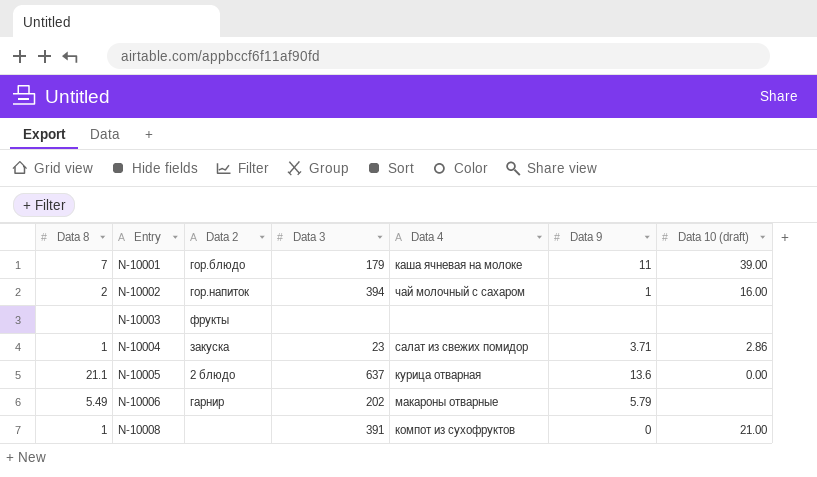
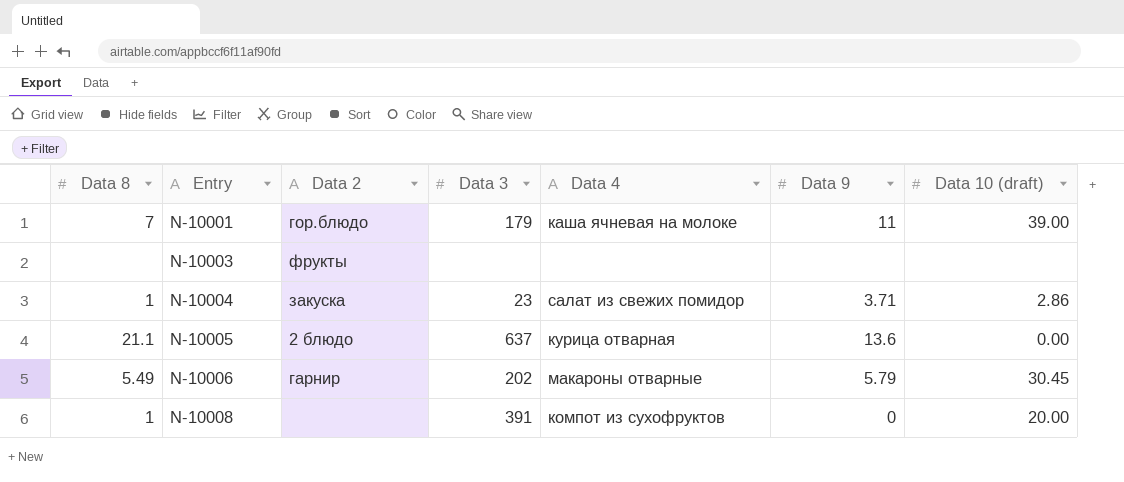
row N-10002: 2 | гор.напиток | 394 | чай молочный с сахаром | 1 | 16.00 -> none
N-10006 | Data 10 (draft): none -> 30.45
N-10008 | Data 10 (draft): 21.00 -> 20.00

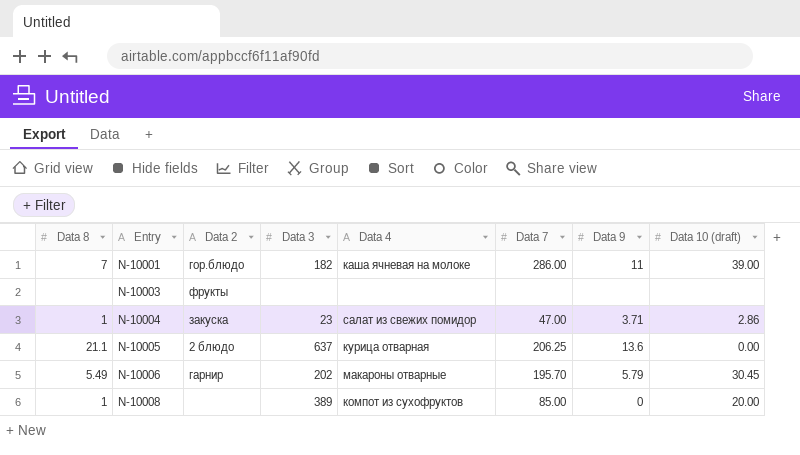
column Data 7 | position: none -> 6
N-10001 | Data 3: 179 -> 182
N-10008 | Data 3: 391 -> 389

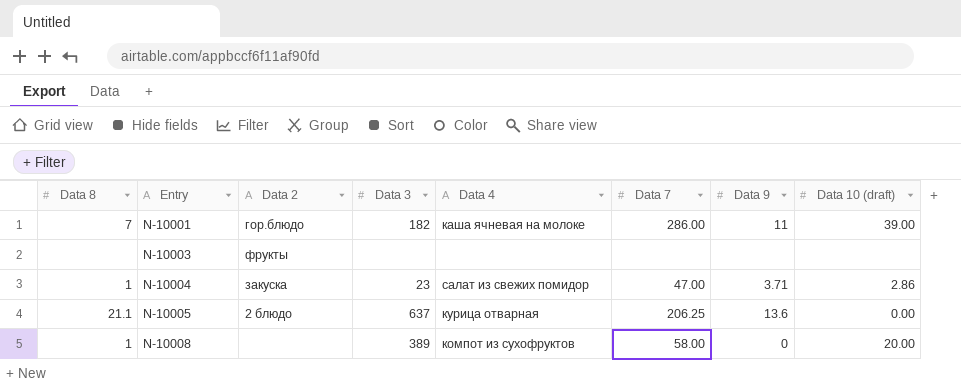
row N-10006: 5.49 | гарнир | 202 | макароны отварные | 195.70 | 5.79 | 30.45 -> none
N-10008 | Data 7: 85.00 -> 58.00

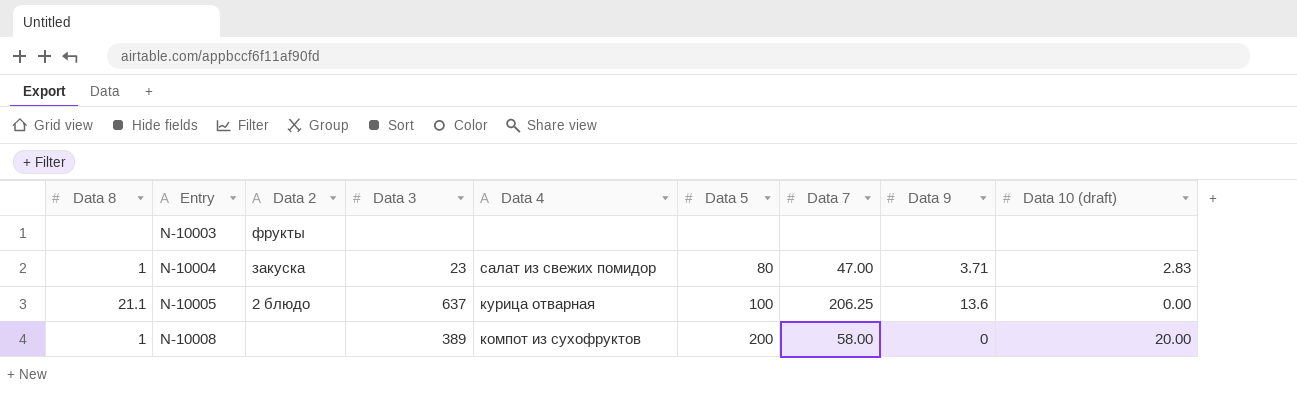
column Data 5 | position: none -> 6
row N-10001: 7 | гор.блюдо | 182 | каша ячневая на молоке | 286.00 | 11 | 39.00 -> none
N-10004 | Data 10 (draft): 2.86 -> 2.83

